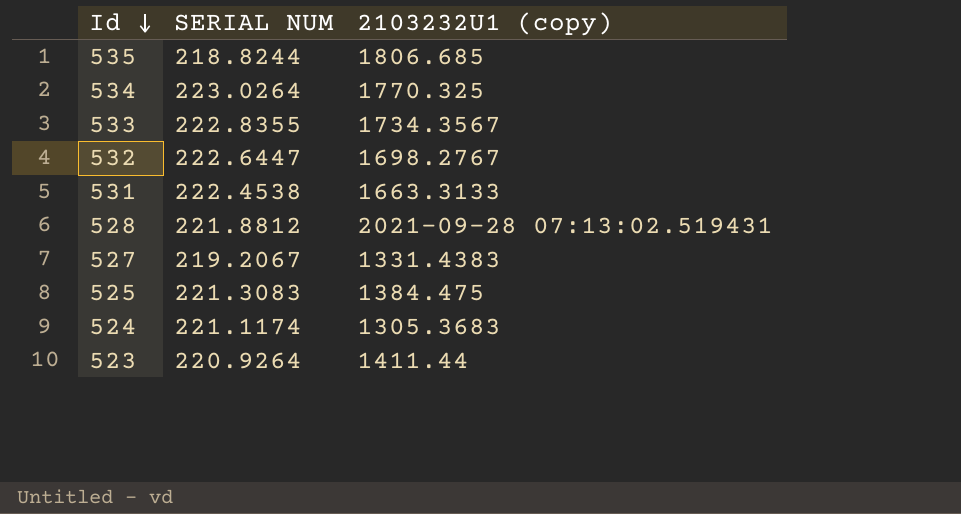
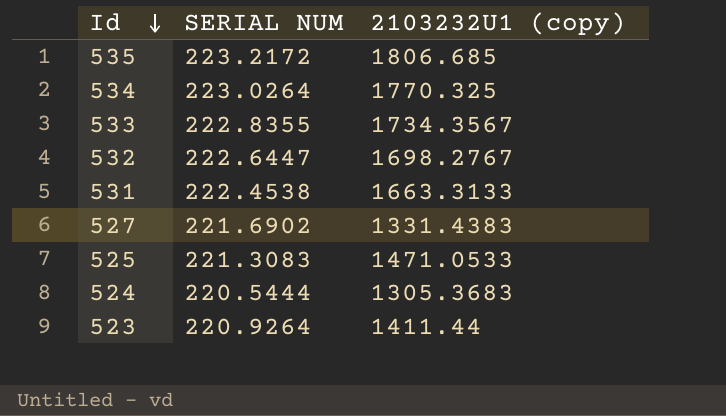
row 528: 221.8812 | 2021-09-28 07:13:02.519431 -> none
535 | SERIAL NUM: 218.8244 -> 223.2172
527 | SERIAL NUM: 219.2067 -> 221.6902
525 | 2103232U1 (copy): 1384.475 -> 1471.0533
524 | SERIAL NUM: 221.1174 -> 220.5444

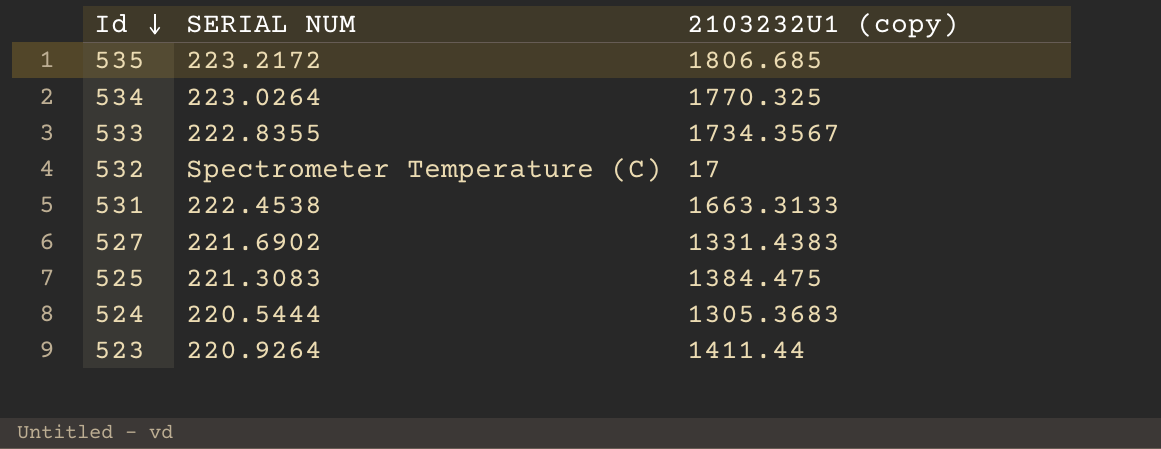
532 | SERIAL NUM: 222.6447 -> Spectrometer Temperature (C)
532 | 2103232U1 (copy): 1698.2767 -> 17
525 | 2103232U1 (copy): 1471.0533 -> 1384.475

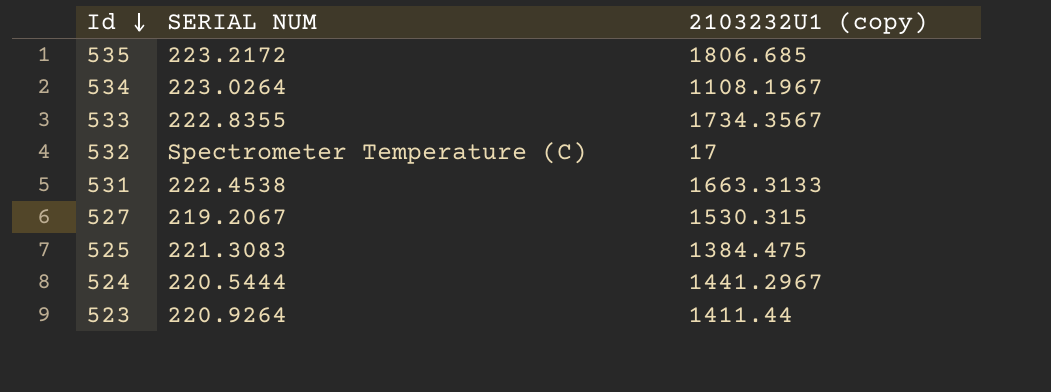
534 | 2103232U1 (copy): 1770.325 -> 1108.1967
527 | SERIAL NUM: 221.6902 -> 219.2067
527 | 2103232U1 (copy): 1331.4383 -> 1530.315
524 | 2103232U1 (copy): 1305.3683 -> 1441.2967

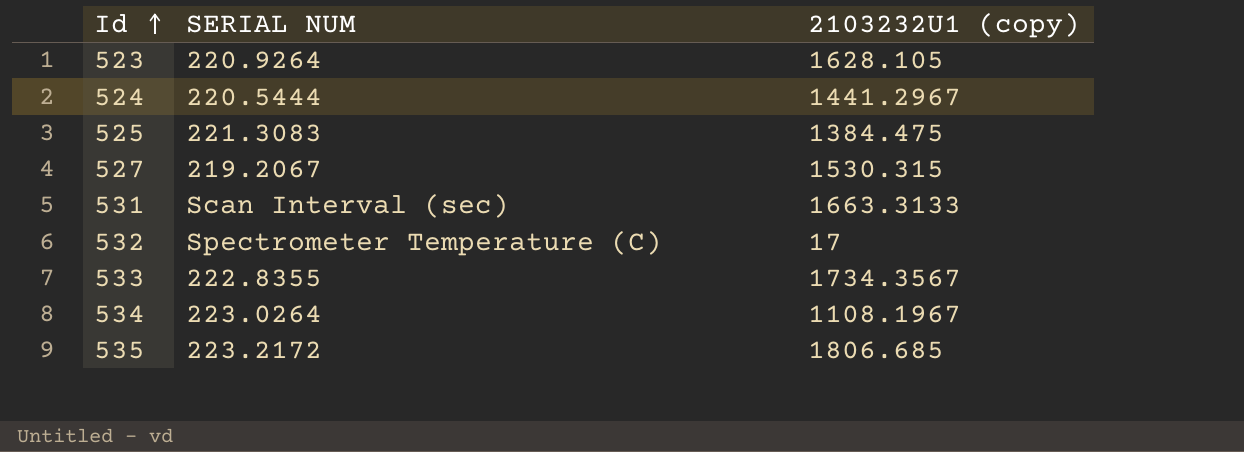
row order: Id descending -> Id ascending
523 | 2103232U1 (copy): 1411.44 -> 1628.105
531 | SERIAL NUM: 222.4538 -> Scan Interval (sec)

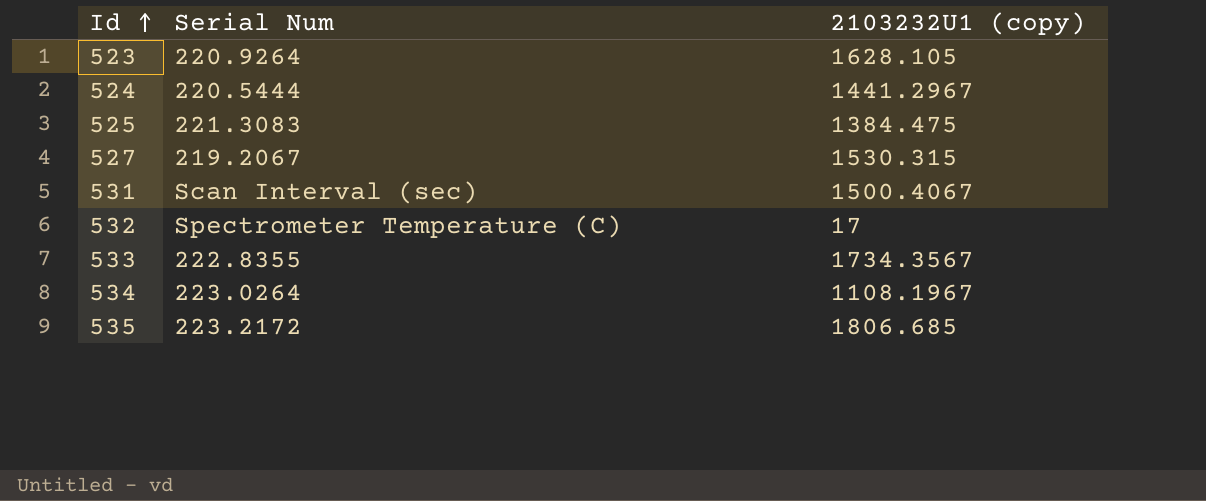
column name: SERIAL NUM -> Serial Num
531 | 2103232U1 (copy): 1663.3133 -> 1500.4067

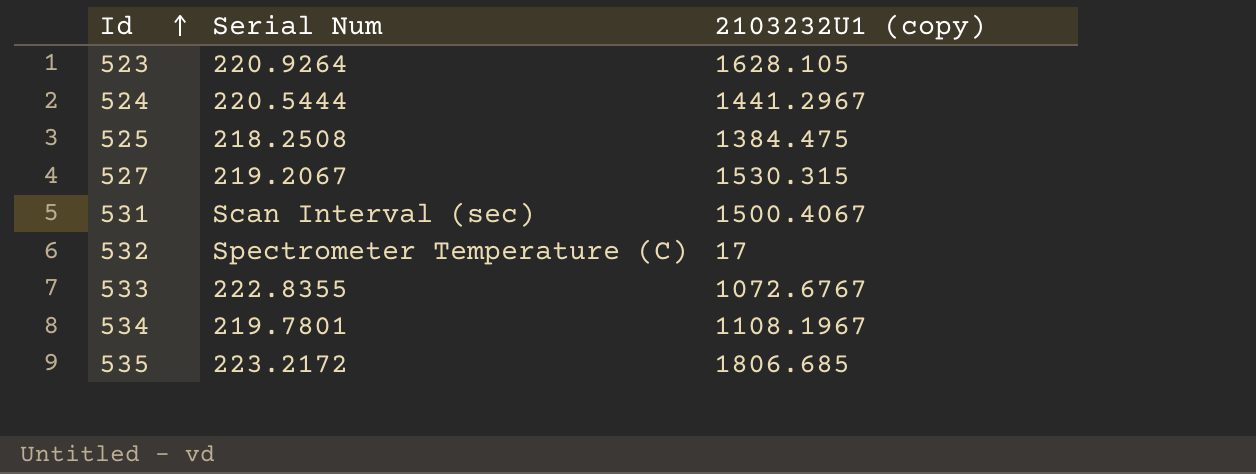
525 | Serial Num: 221.3083 -> 218.2508
533 | 2103232U1 (copy): 1734.3567 -> 1072.6767
534 | Serial Num: 223.0264 -> 219.7801

